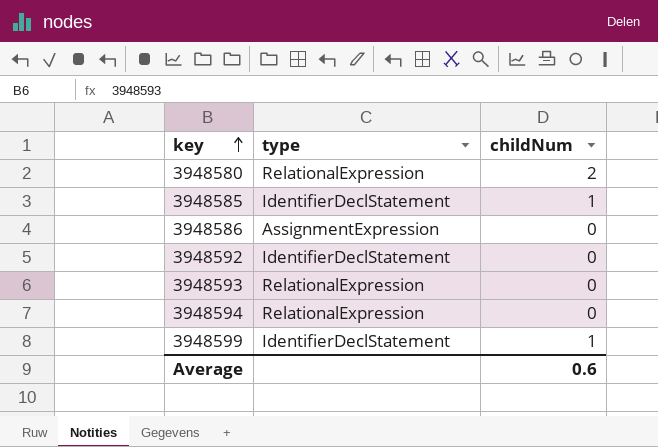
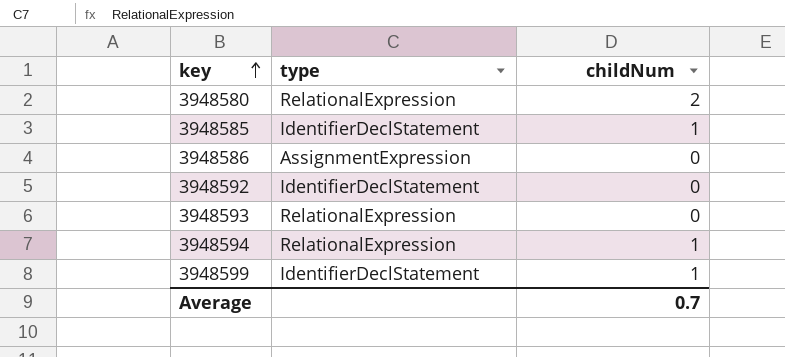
3948594 | childNum: 0 -> 1
Average | childNum: 0.6 -> 0.7

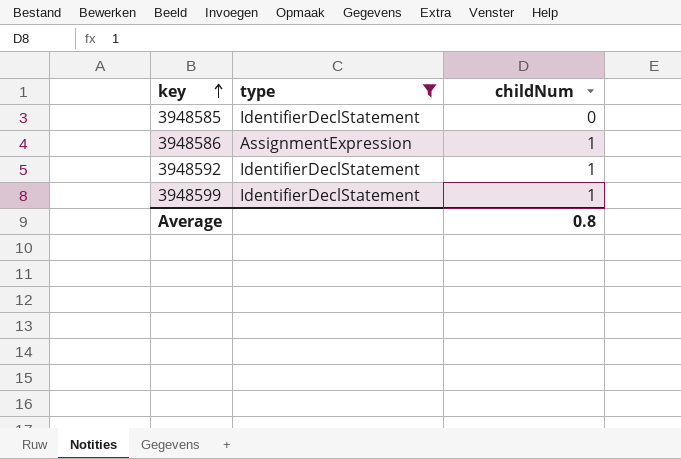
filter: none -> type != RelationalExpression
3948585 | childNum: 1 -> 0
3948586 | childNum: 0 -> 1
3948592 | childNum: 0 -> 1
Average | childNum: 0.7 -> 0.8

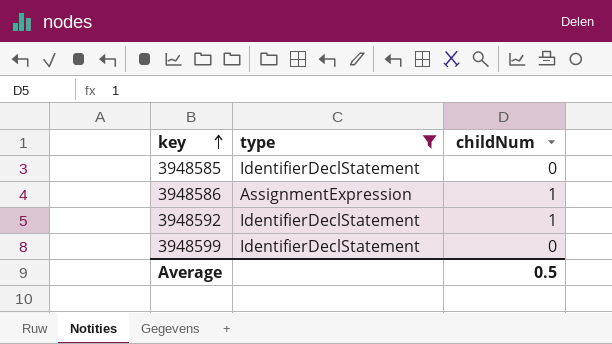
3948599 | childNum: 1 -> 0
Average | childNum: 0.8 -> 0.5

